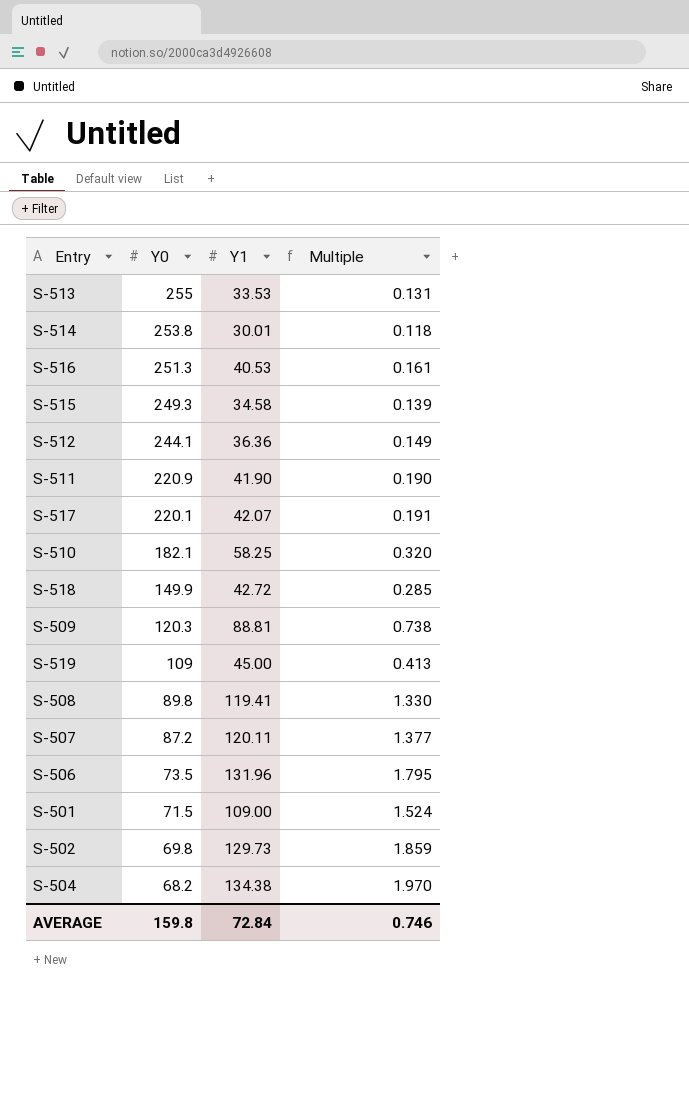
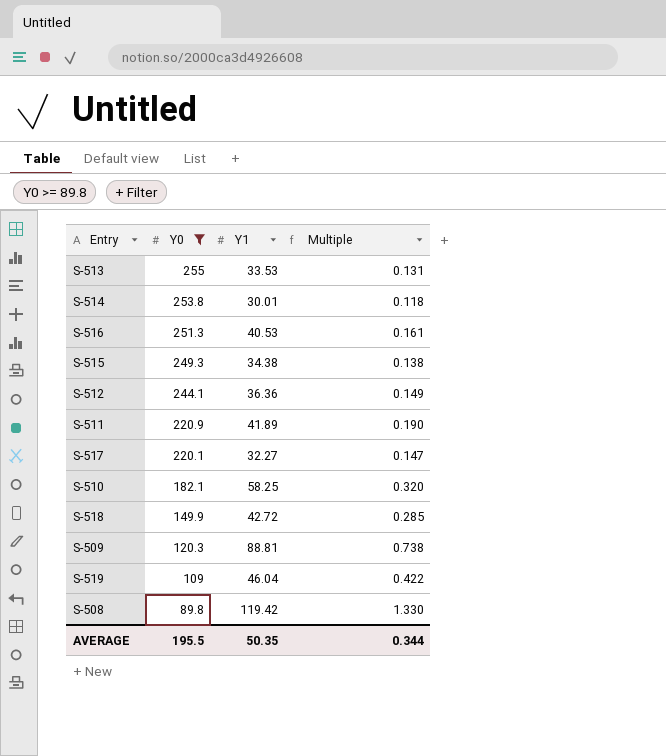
filter: none -> Y0 >= 89.8
S-515 | Y1: 34.58 -> 34.38
S-515 | Multiple: 0.139 -> 0.138
S-511 | Y1: 41.90 -> 41.89
S-517 | Y1: 42.07 -> 32.27
S-517 | Multiple: 0.191 -> 0.147
S-519 | Y1: 45.00 -> 46.04
S-519 | Multiple: 0.413 -> 0.422
S-508 | Y1: 119.41 -> 119.42
AVERAGE | Y0: 159.8 -> 195.5
AVERAGE | Y1: 72.84 -> 50.35
AVERAGE | Multiple: 0.746 -> 0.344

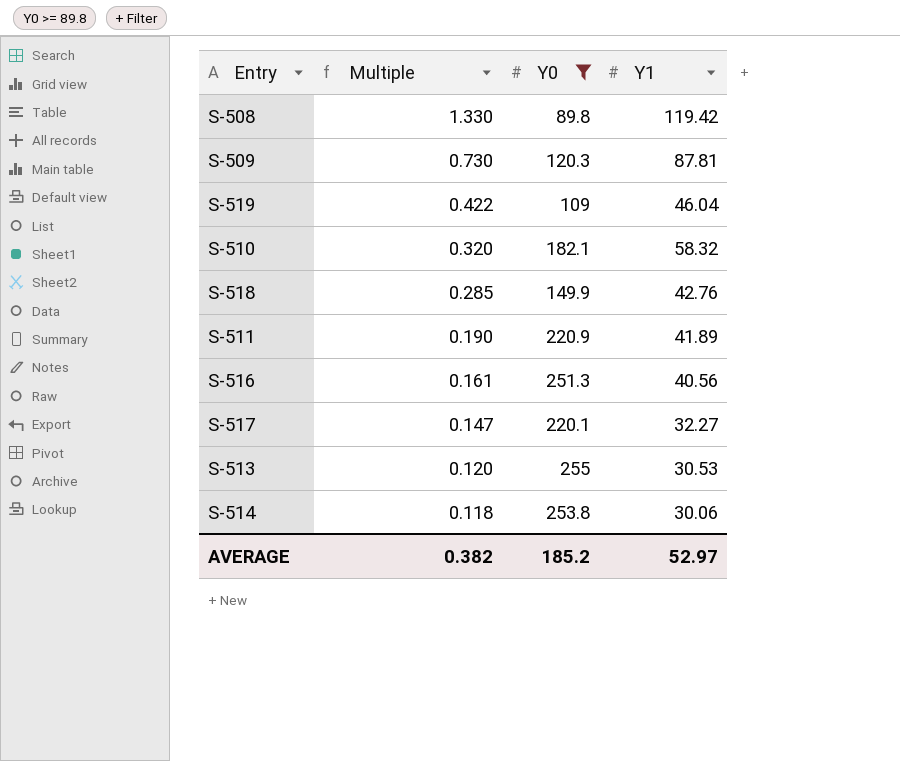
row order: Y0 descending -> Multiple descending
column Multiple | position: 4 -> 2
row S-515: 249.3 | 34.38 | 0.138 -> none
row S-512: 244.1 | 36.36 | 0.149 -> none
S-509 | Multiple: 0.738 -> 0.730
S-509 | Y1: 88.81 -> 87.81
S-510 | Y1: 58.25 -> 58.32
S-518 | Y1: 42.72 -> 42.76
S-516 | Y1: 40.53 -> 40.56
S-513 | Multiple: 0.131 -> 0.120
S-513 | Y1: 33.53 -> 30.53
S-514 | Y1: 30.01 -> 30.06
AVERAGE | Multiple: 0.344 -> 0.382
AVERAGE | Y0: 195.5 -> 185.2
AVERAGE | Y1: 50.35 -> 52.97

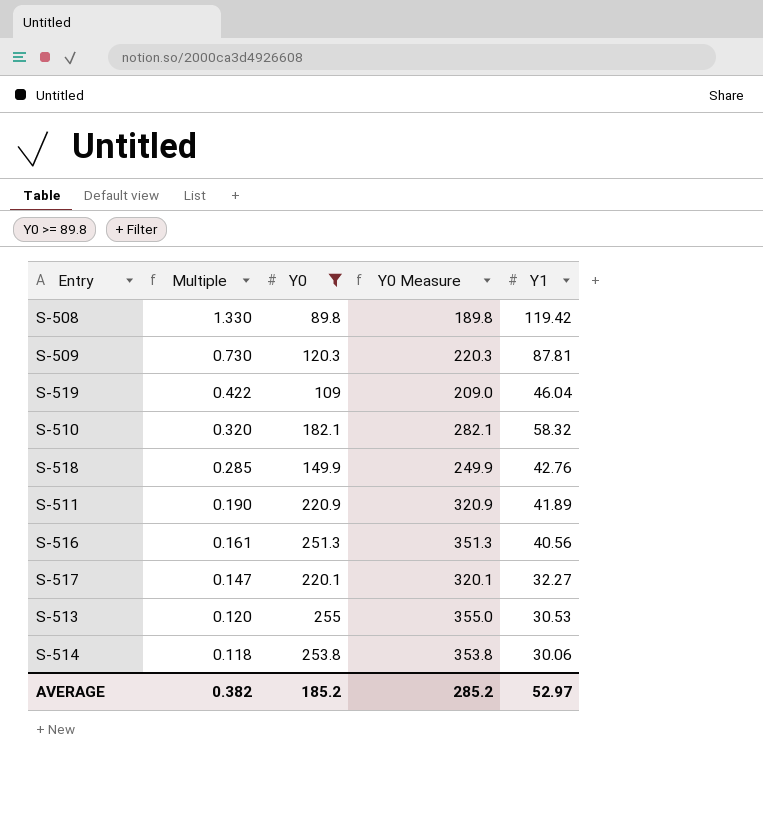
column Y0 Measure | formula: none -> [Y0] + 100

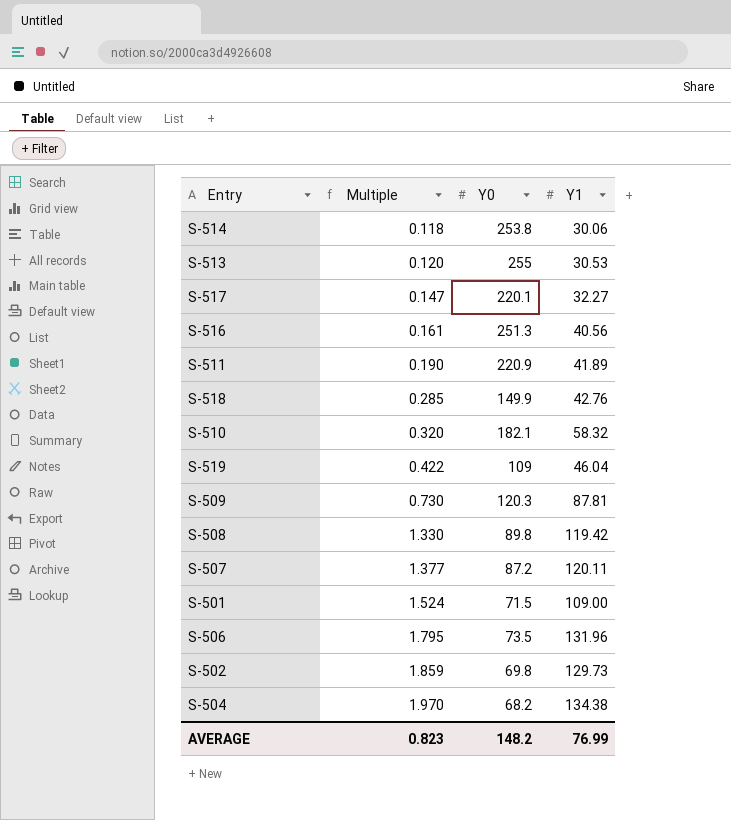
filter: Y0 >= 89.8 -> none
row order: Multiple descending -> Multiple ascending
column Y0 Measure | formula: [Y0] + 100 -> none
AVERAGE | Multiple: 0.382 -> 0.823
AVERAGE | Y0: 185.2 -> 148.2
AVERAGE | Y1: 52.97 -> 76.99

